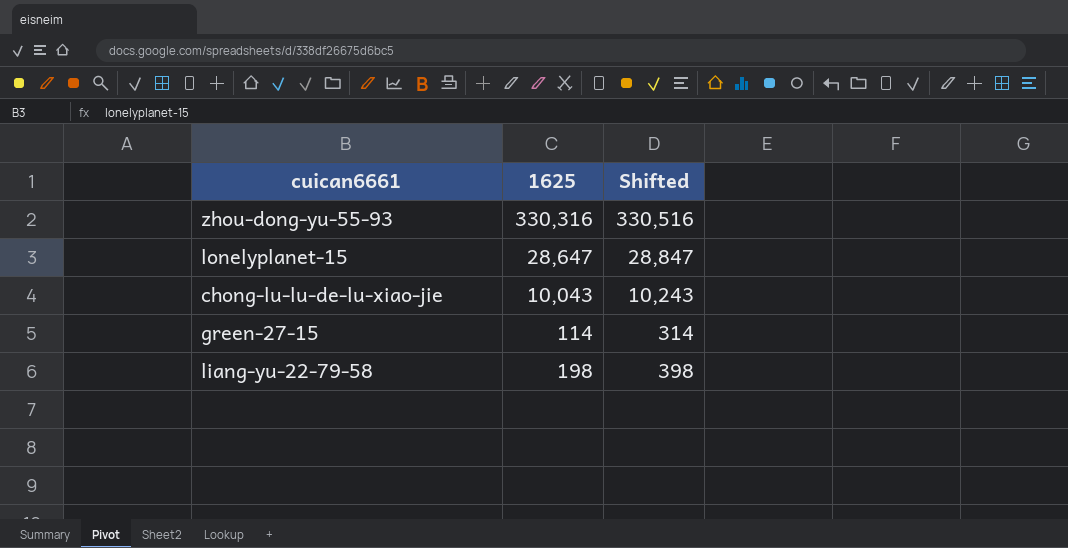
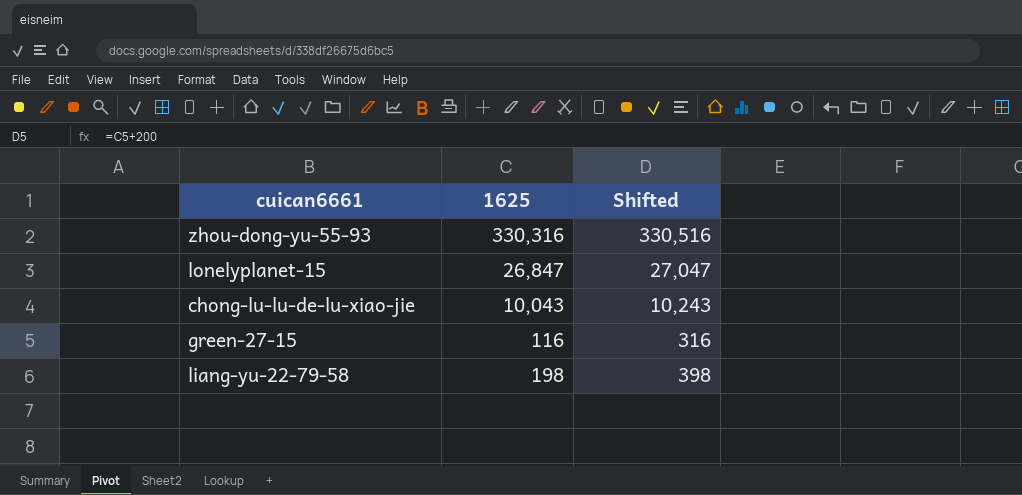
lonelyplanet-15 | 1625: 28,647 -> 26,847
lonelyplanet-15 | Shifted: 28,847 -> 27,047
green-27-15 | 1625: 114 -> 116
green-27-15 | Shifted: 314 -> 316

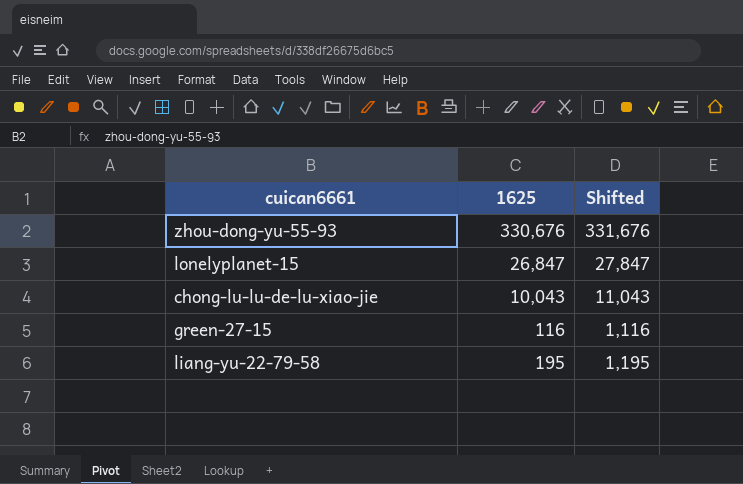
column Shifted | formula: [1625] + 200 -> [1625] + 1000
zhou-dong-yu-55-93 | 1625: 330,316 -> 330,676
liang-yu-22-79-58 | 1625: 198 -> 195

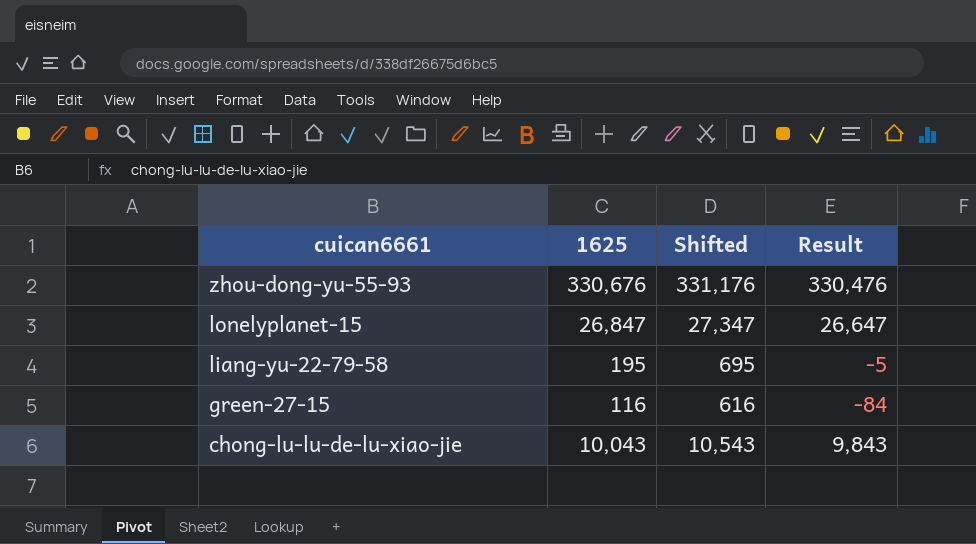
row order: none -> cuican6661 descending
column Shifted | formula: [1625] + 1000 -> [1625] + 500
column Result | formula: none -> [1625] - 200

